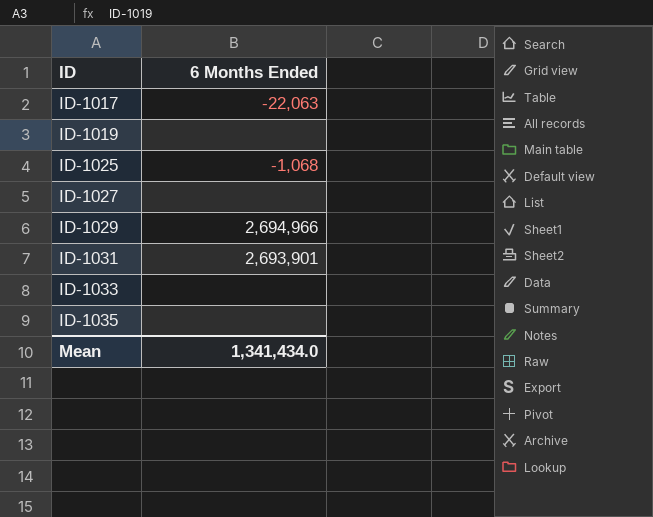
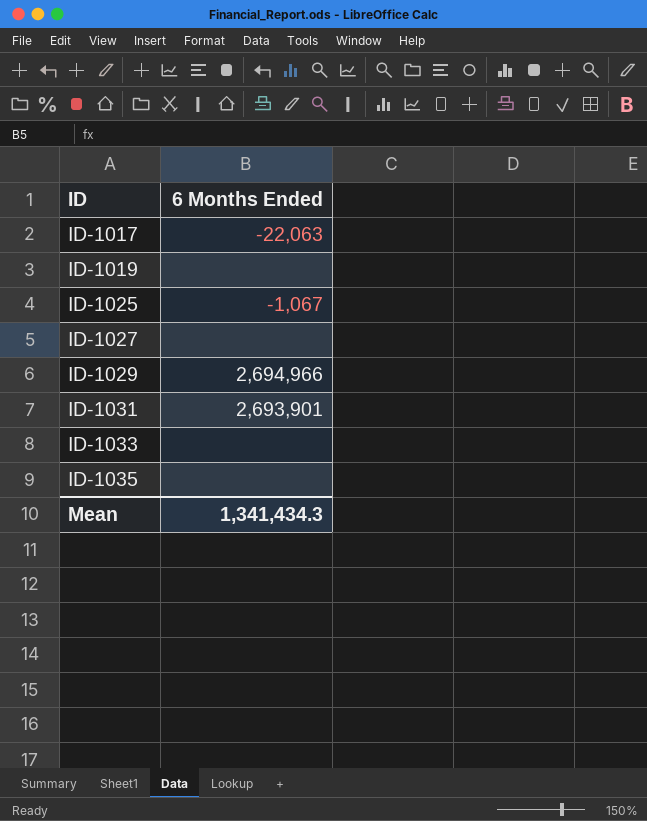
ID-1025 | 6 Months Ended: -1,068 -> -1,067
Mean | 6 Months Ended: 1,341,434.0 -> 1,341,434.3

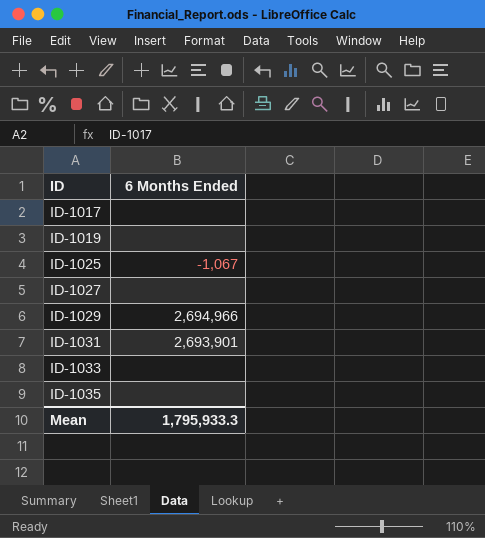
ID-1017 | 6 Months Ended: -22,063 -> none
Mean | 6 Months Ended: 1,341,434.3 -> 1,795,933.3

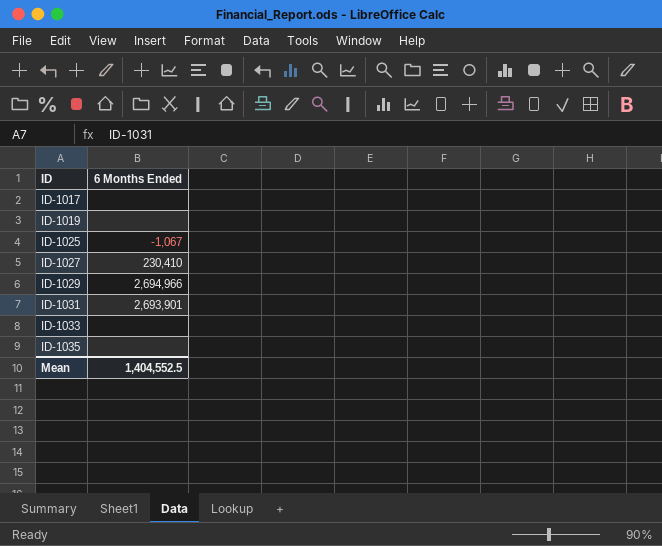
ID-1027 | 6 Months Ended: none -> 230,410
Mean | 6 Months Ended: 1,795,933.3 -> 1,404,552.5

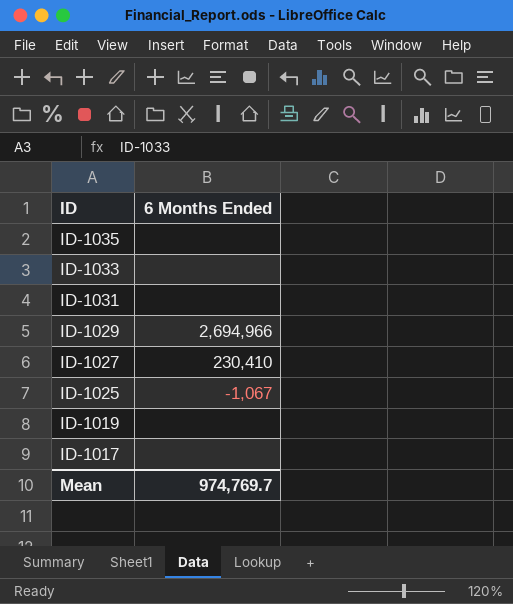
row order: ID ascending -> ID descending
ID-1031 | 6 Months Ended: 2,693,901 -> none
Mean | 6 Months Ended: 1,404,552.5 -> 974,769.7

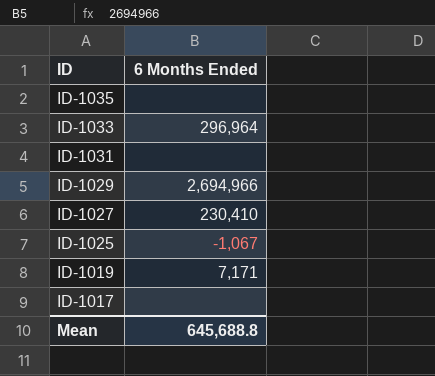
ID-1033 | 6 Months Ended: none -> 296,964
ID-1019 | 6 Months Ended: none -> 7,171
Mean | 6 Months Ended: 974,769.7 -> 645,688.8

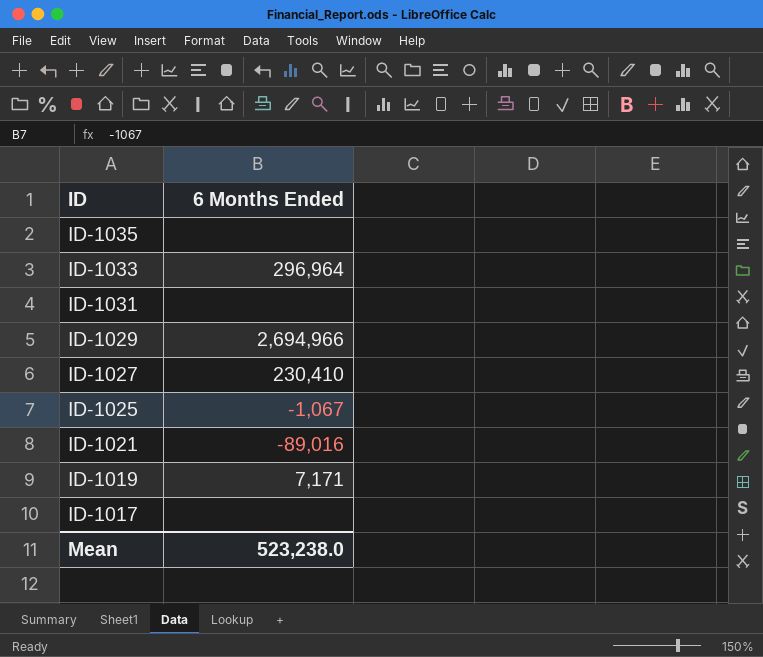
row ID-1021: none -> -89,016
Mean | 6 Months Ended: 645,688.8 -> 523,238.0

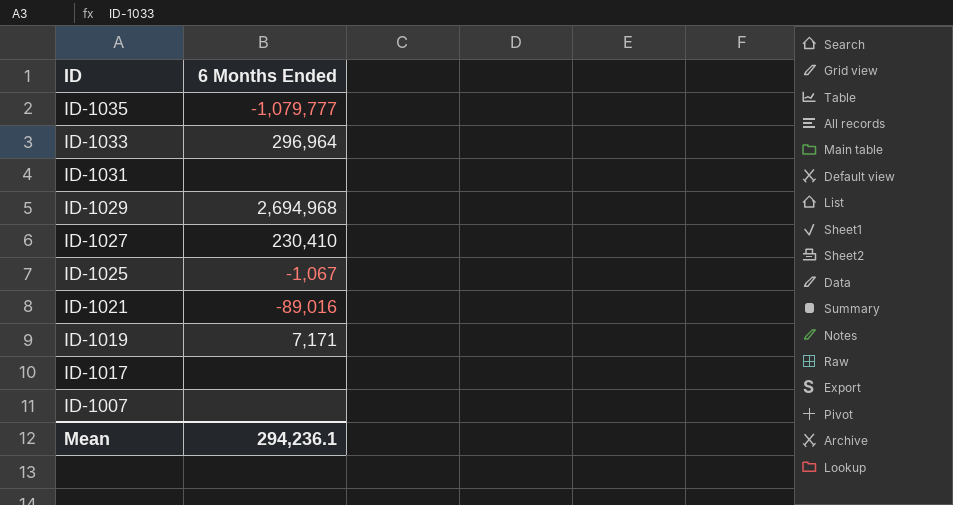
ID-1035 | 6 Months Ended: none -> -1,079,777
ID-1029 | 6 Months Ended: 2,694,966 -> 2,694,968
row ID-1007: none -> none
Mean | 6 Months Ended: 523,238.0 -> 294,236.1

